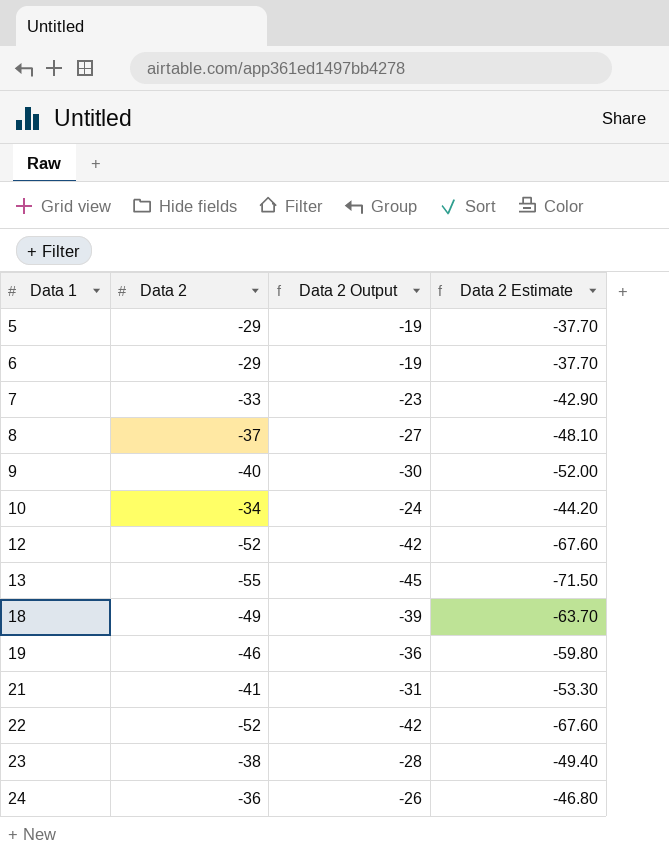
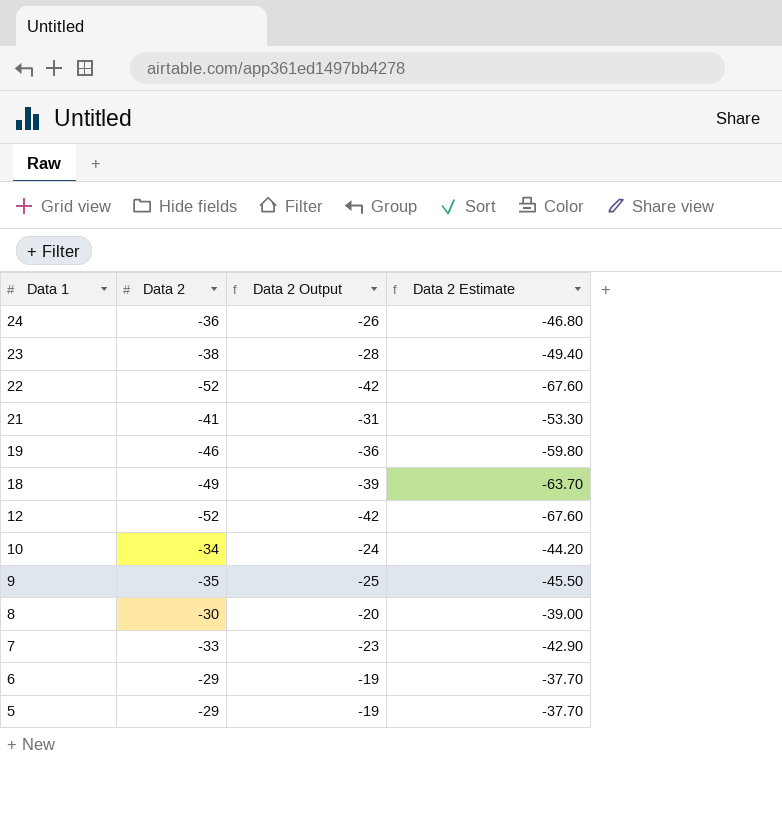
row order: Data 1 ascending -> Data 1 descending
row 13: -55 | -45 | -71.50 -> none
9 | Data 2: -40 -> -35
9 | Data 2 Output: -30 -> -25
9 | Data 2 Estimate: -52.00 -> -45.50
8 | Data 2: -37 -> -30
8 | Data 2 Output: -27 -> -20
8 | Data 2 Estimate: -48.10 -> -39.00

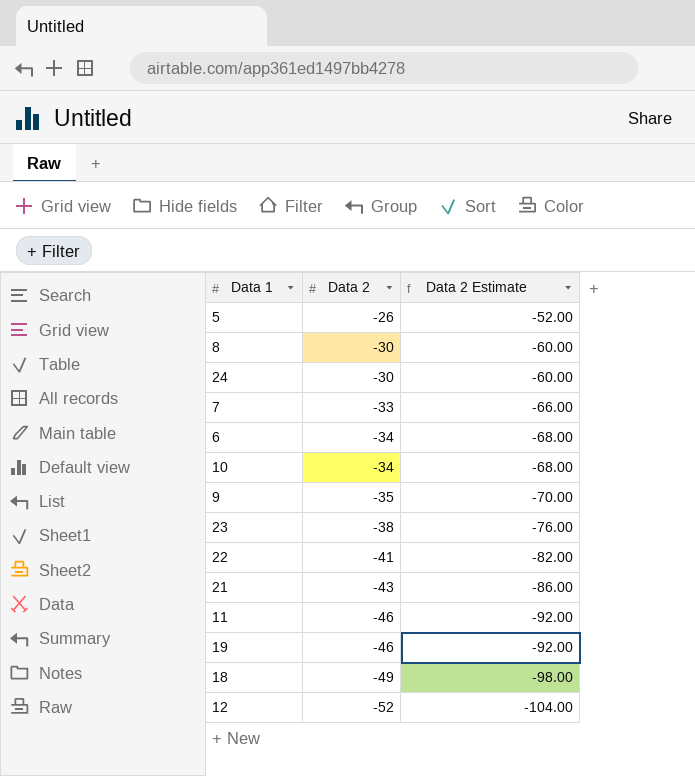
row order: Data 1 descending -> Data 2 descending
column Data 2 Output | formula: [Data 2] + 10 -> none
column Data 2 Estimate | formula: [Data 2] * 1.3 -> [Data 2] * 2
5 | Data 2: -29 -> -26
24 | Data 2: -36 -> -30
6 | Data 2: -29 -> -34
22 | Data 2: -52 -> -41
21 | Data 2: -41 -> -43
row 11: none -> -46 | -92.00

